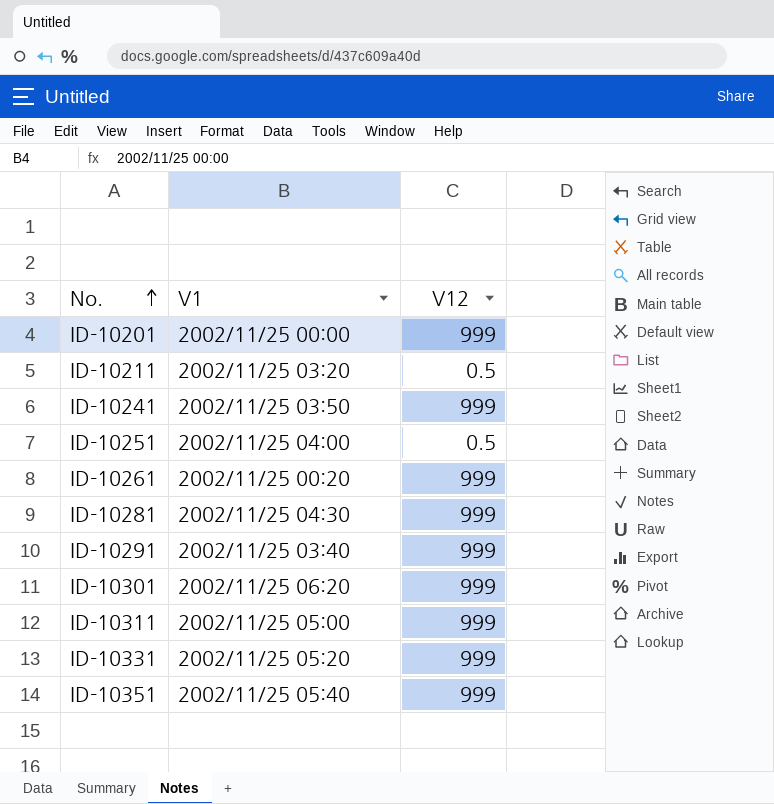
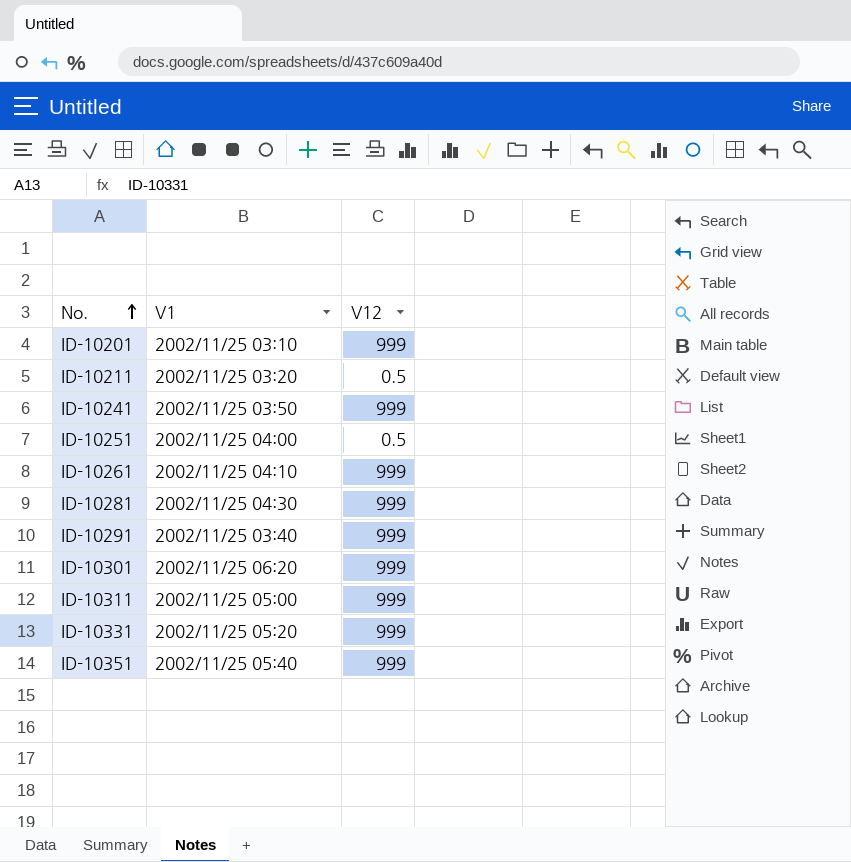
ID-10201 | V1: 2002/11/25 00:00 -> 2002/11/25 03:10
ID-10261 | V1: 2002/11/25 00:20 -> 2002/11/25 04:10

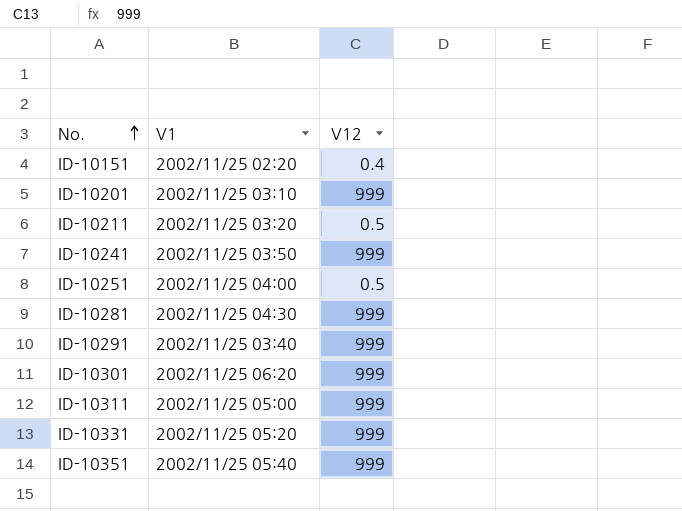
row ID-10261: 2002/11/25 04:10 | 999 -> none
row ID-10151: none -> 2002/11/25 02:20 | 0.4

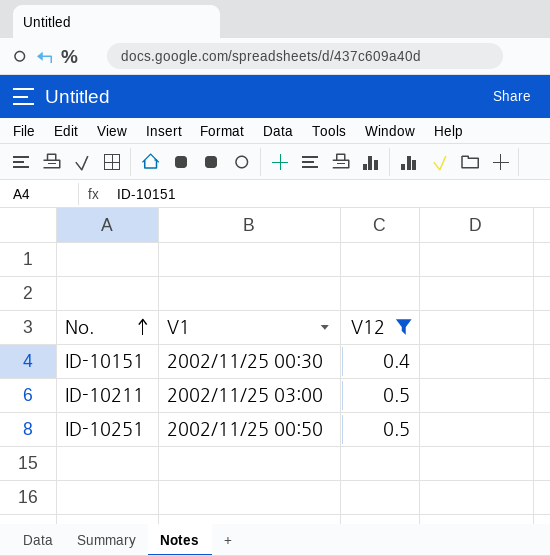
filter: none -> V12 != 999
ID-10151 | V1: 2002/11/25 02:20 -> 2002/11/25 00:30
ID-10211 | V1: 2002/11/25 03:20 -> 2002/11/25 03:00
ID-10251 | V1: 2002/11/25 04:00 -> 2002/11/25 00:50

